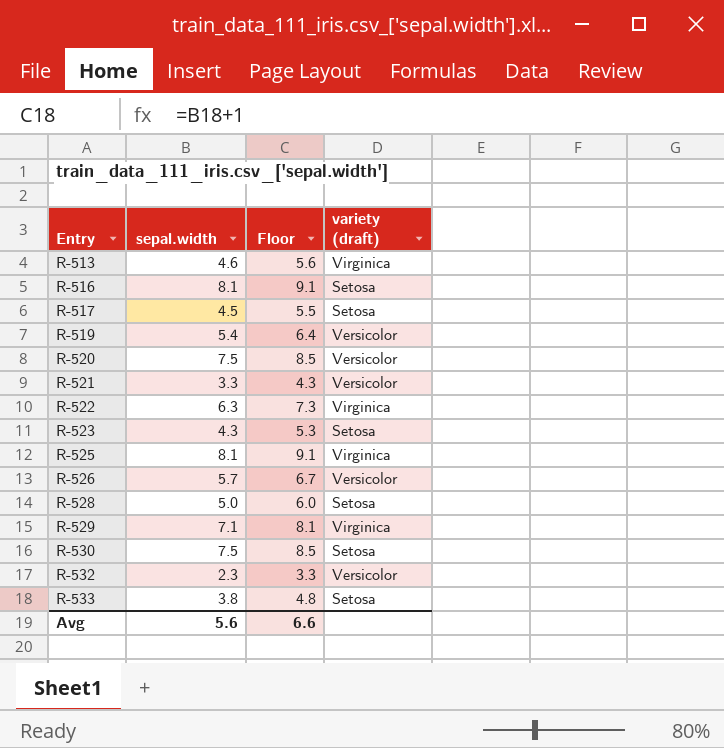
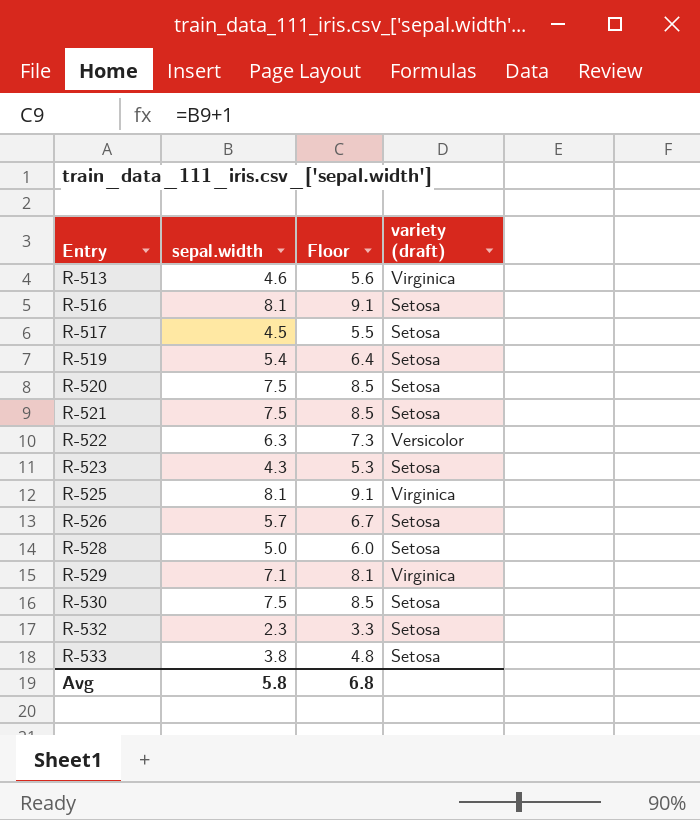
R-519 | variety (draft): Versicolor -> Setosa
R-520 | variety (draft): Versicolor -> Setosa
R-521 | sepal.width: 3.3 -> 7.5
R-521 | Floor: 4.3 -> 8.5
R-521 | variety (draft): Versicolor -> Setosa
R-522 | variety (draft): Virginica -> Versicolor
R-526 | variety (draft): Versicolor -> Setosa
R-532 | variety (draft): Versicolor -> Setosa
Avg | sepal.width: 5.6 -> 5.8
Avg | Floor: 6.6 -> 6.8

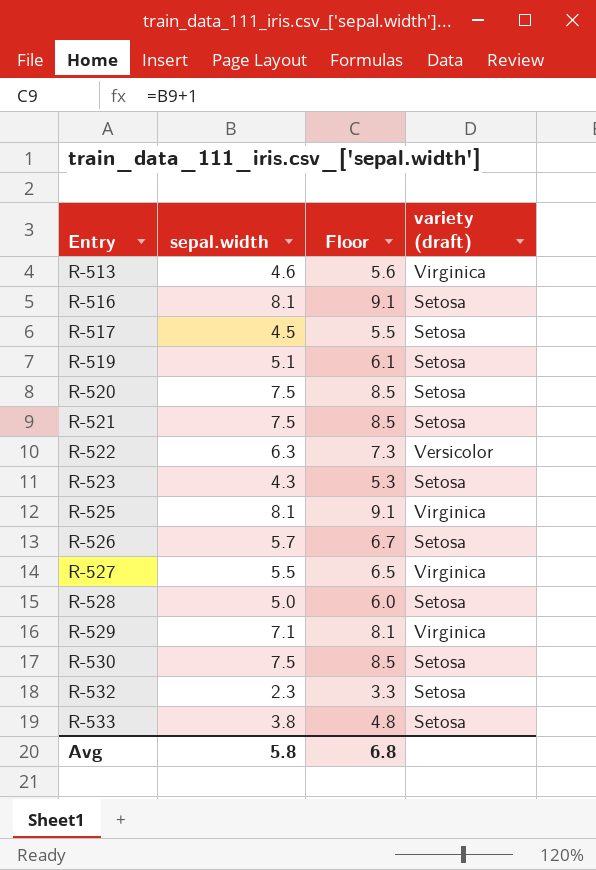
R-519 | sepal.width: 5.4 -> 5.1
R-519 | Floor: 6.4 -> 6.1
row R-527: none -> 5.5 | 6.5 | Virginica

